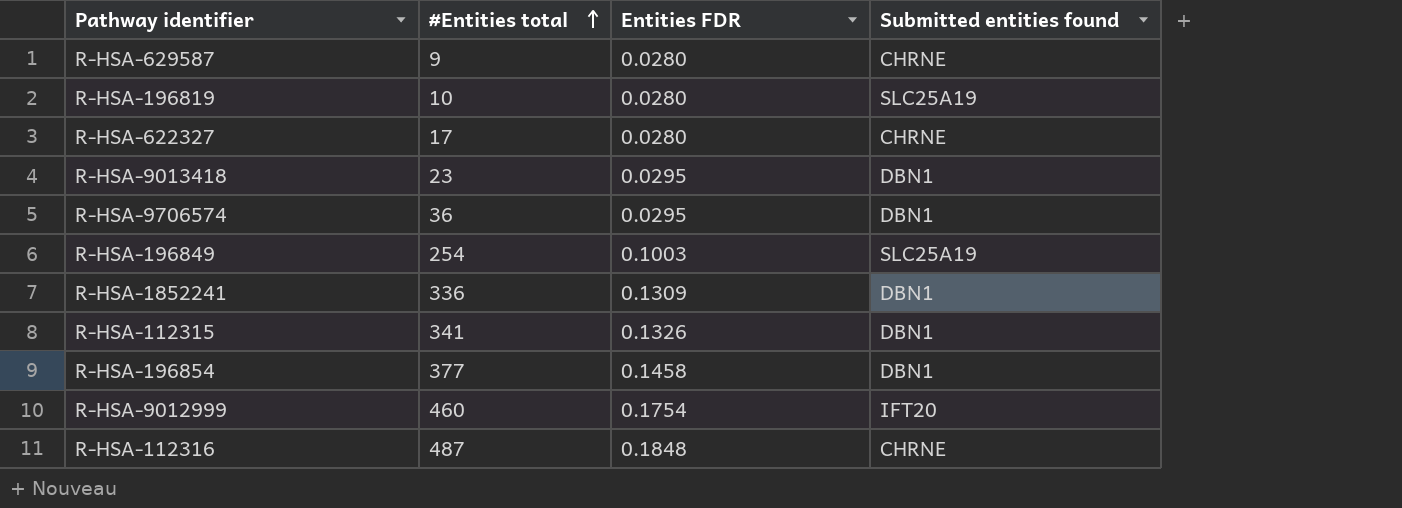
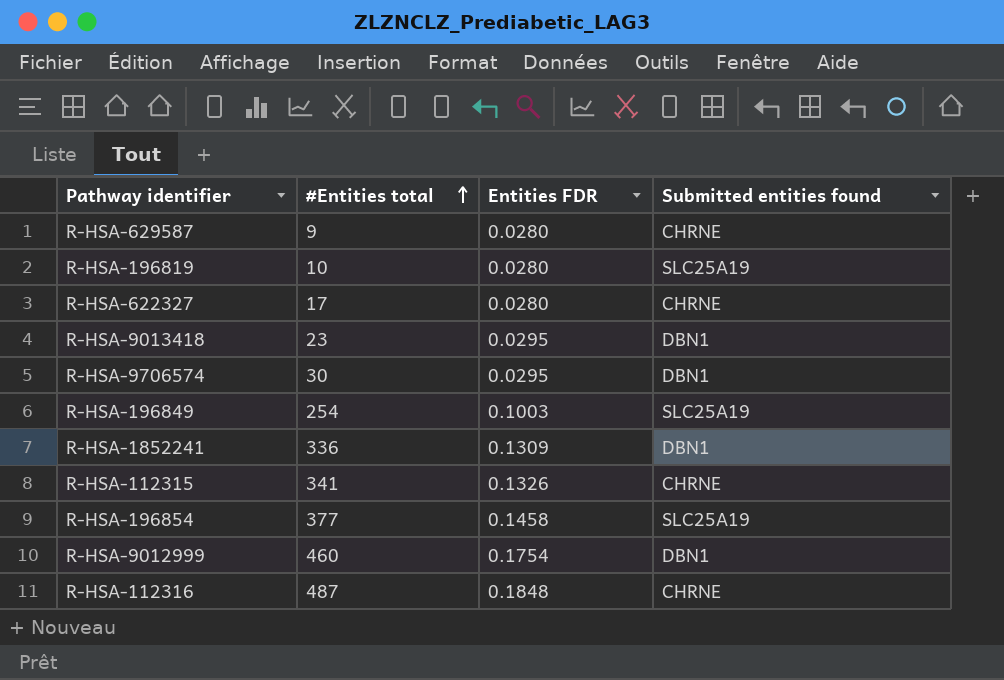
R-HSA-9706574 | #Entities total: 36 -> 30
R-HSA-112315 | Submitted entities found: DBN1 -> CHRNE
R-HSA-196854 | Submitted entities found: DBN1 -> SLC25A19
R-HSA-9012999 | Submitted entities found: IFT20 -> DBN1

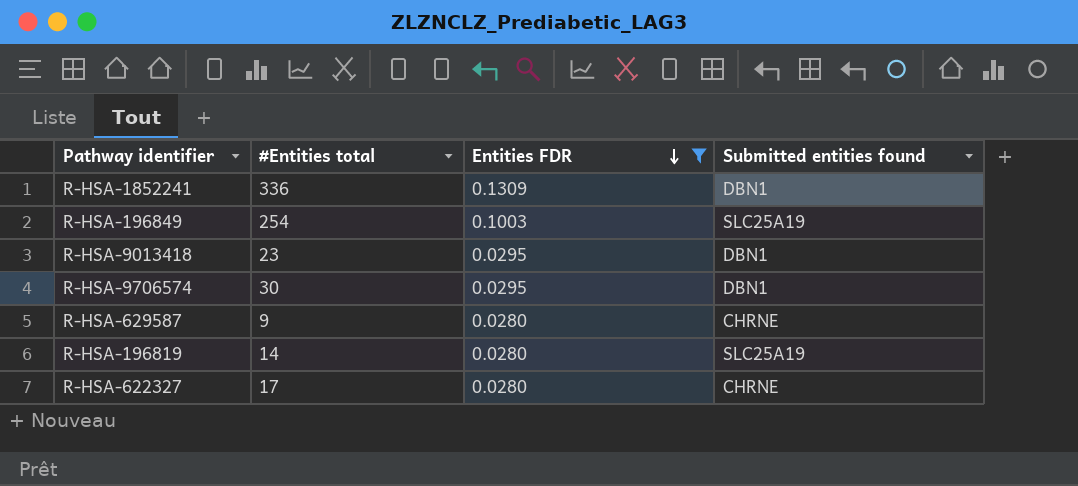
filter: none -> Entities FDR <= 0.1309
row order: #Entities total ascending -> Entities FDR descending
R-HSA-196819 | #Entities total: 10 -> 14

